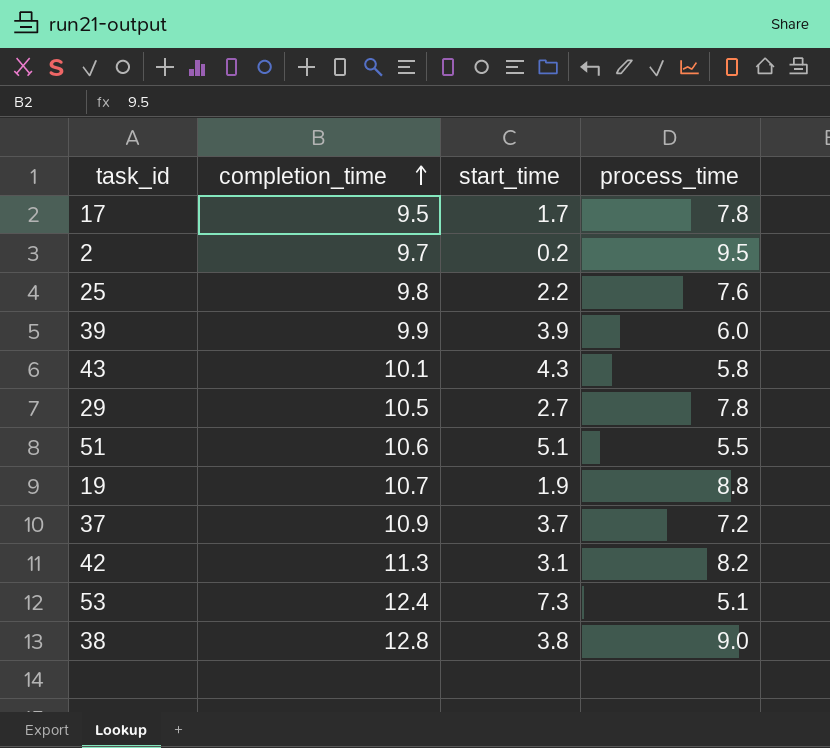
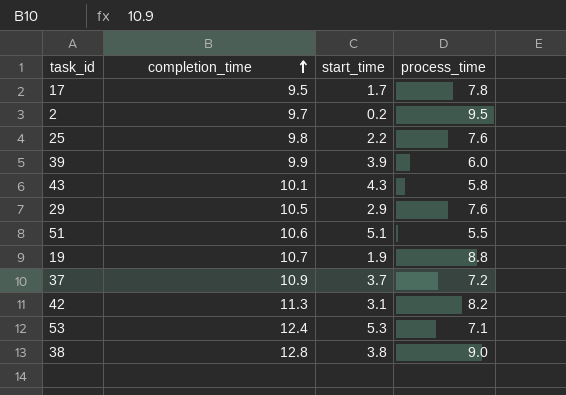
29 | start_time: 2.7 -> 2.9
29 | process_time: 7.8 -> 7.6
53 | start_time: 7.3 -> 5.3
53 | process_time: 5.1 -> 7.1

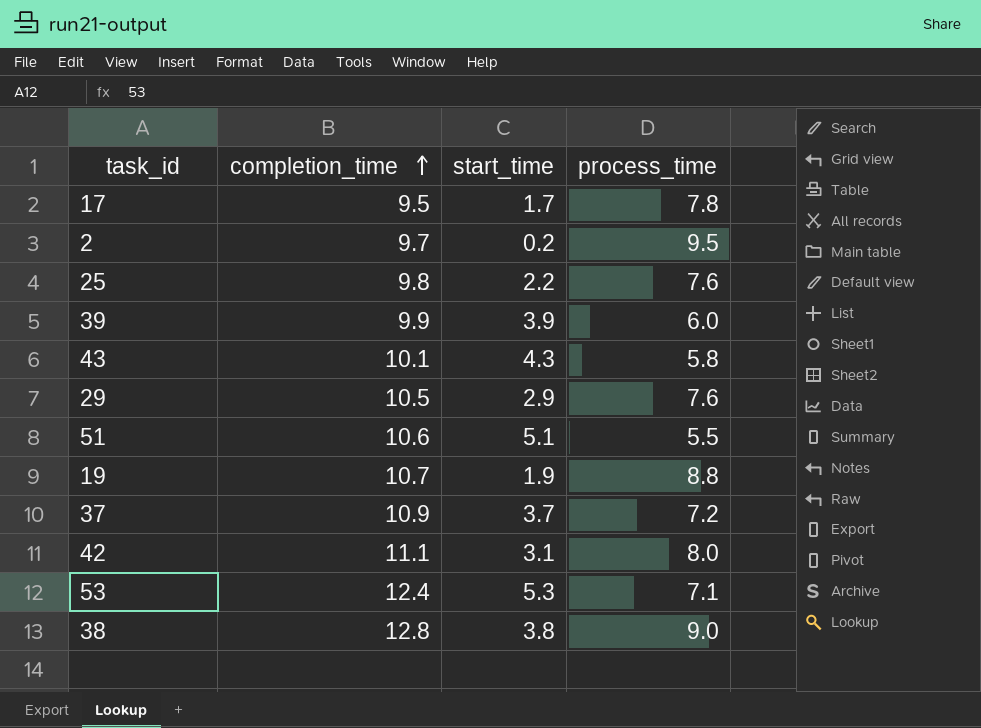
42 | completion_time: 11.3 -> 11.1
42 | process_time: 8.2 -> 8.0

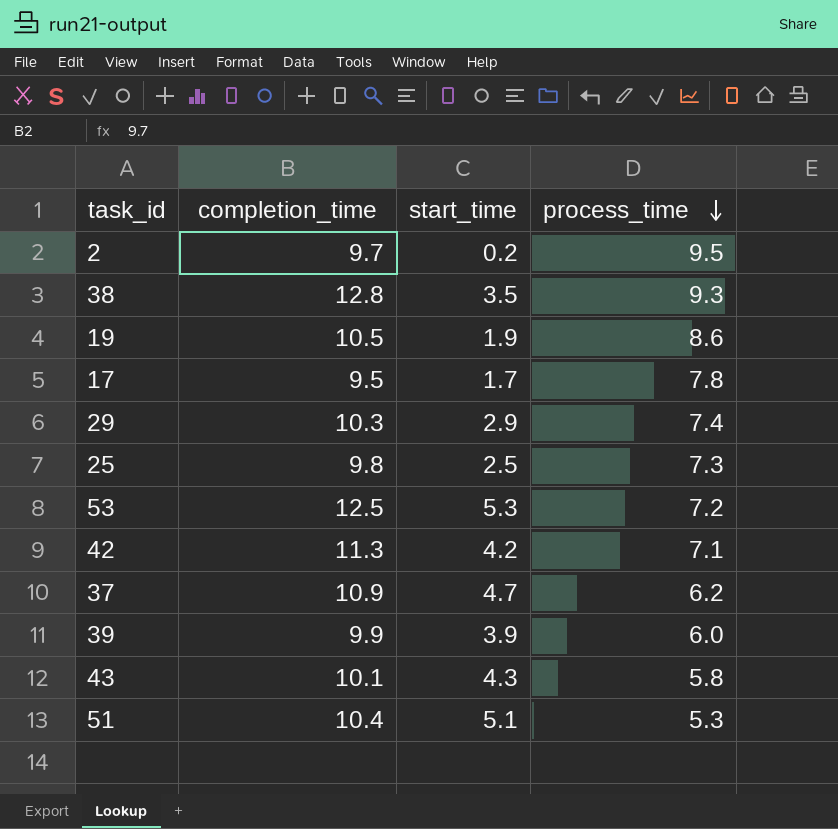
row order: completion_time ascending -> process_time descending
38 | start_time: 3.8 -> 3.5
38 | process_time: 9.0 -> 9.3
19 | completion_time: 10.7 -> 10.5
19 | process_time: 8.8 -> 8.6
29 | completion_time: 10.5 -> 10.3
29 | process_time: 7.6 -> 7.4
25 | start_time: 2.2 -> 2.5
25 | process_time: 7.6 -> 7.3
53 | completion_time: 12.4 -> 12.5
53 | process_time: 7.1 -> 7.2
42 | completion_time: 11.1 -> 11.3
42 | start_time: 3.1 -> 4.2
42 | process_time: 8.0 -> 7.1
37 | start_time: 3.7 -> 4.7
37 | process_time: 7.2 -> 6.2
51 | completion_time: 10.6 -> 10.4
51 | process_time: 5.5 -> 5.3

